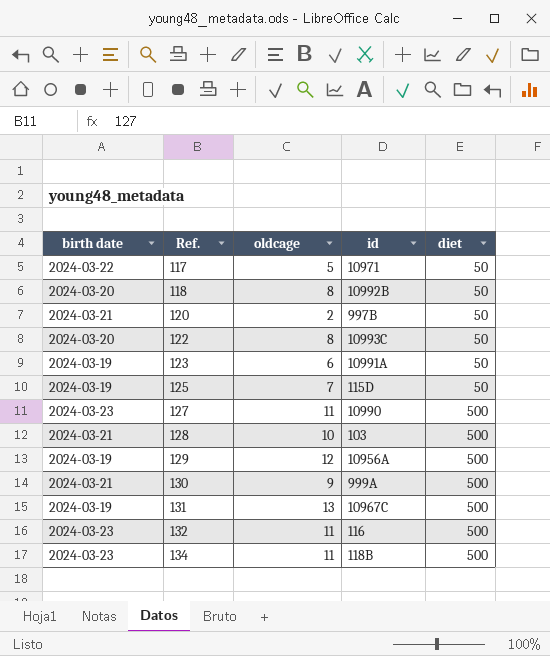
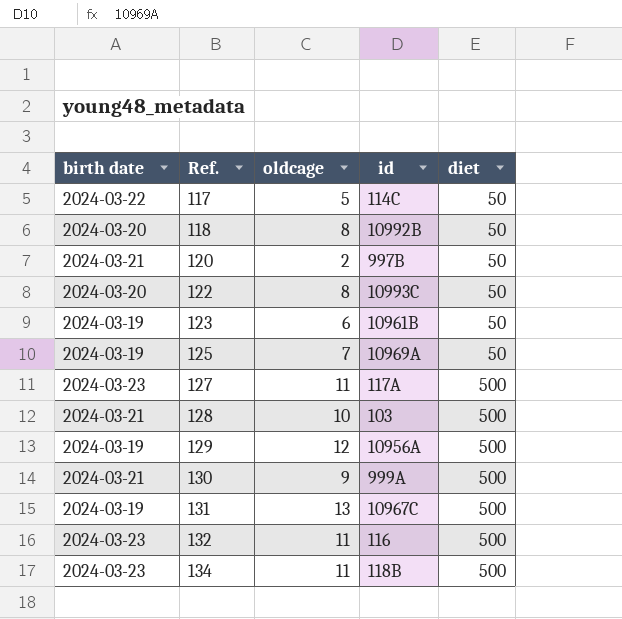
117 | id: 10971 -> 114C
123 | id: 10991A -> 10961B
125 | id: 115D -> 10969A
127 | id: 10990 -> 117A

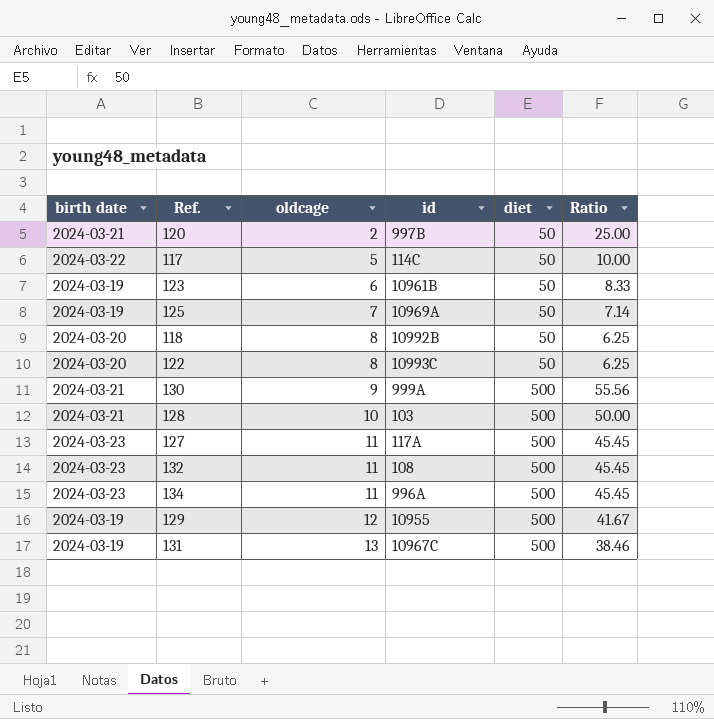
row order: Ref. ascending -> oldcage ascending
column Ratio | formula: none -> [diet] / [oldcage]
132 | id: 116 -> 108
134 | id: 118B -> 996A
129 | id: 10956A -> 10955

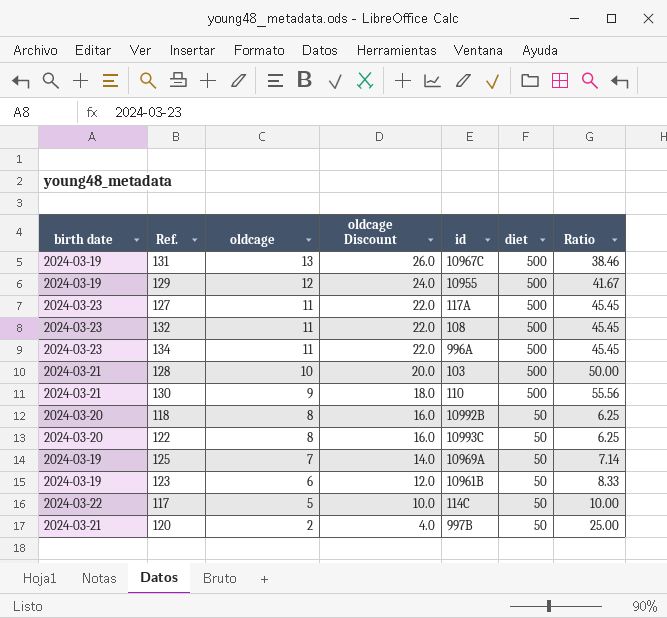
row order: oldcage ascending -> oldcage descending
column oldcage Discount | formula: none -> [oldcage] * 2
130 | id: 999A -> 110

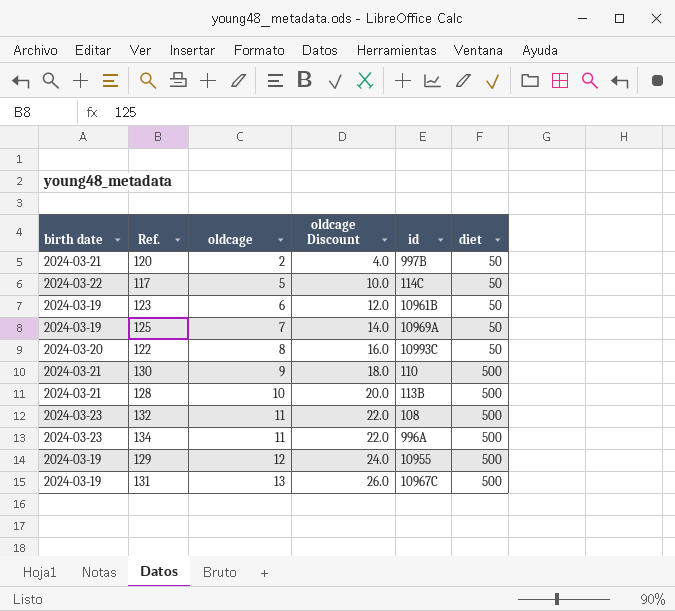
row order: oldcage descending -> oldcage ascending
column Ratio | formula: [diet] / [oldcage] -> none
row 127: 2024-03-23 | 11 | 22.0 | 117A | 500 | 45.45 -> none
row 118: 2024-03-20 | 8 | 16.0 | 10992B | 50 | 6.25 -> none
128 | id: 103 -> 113B

